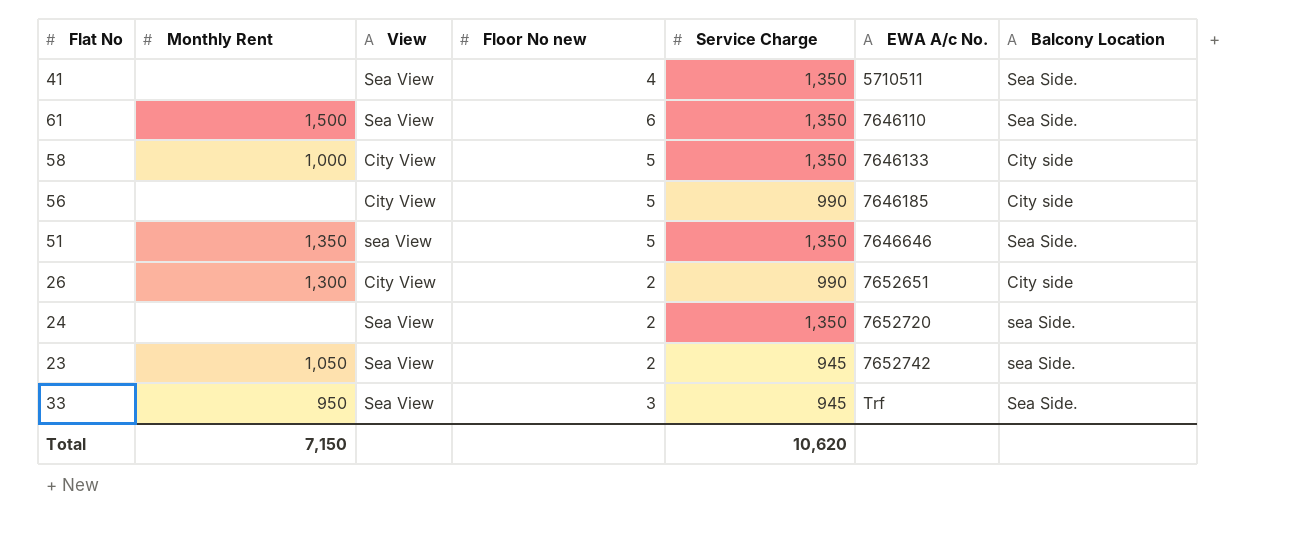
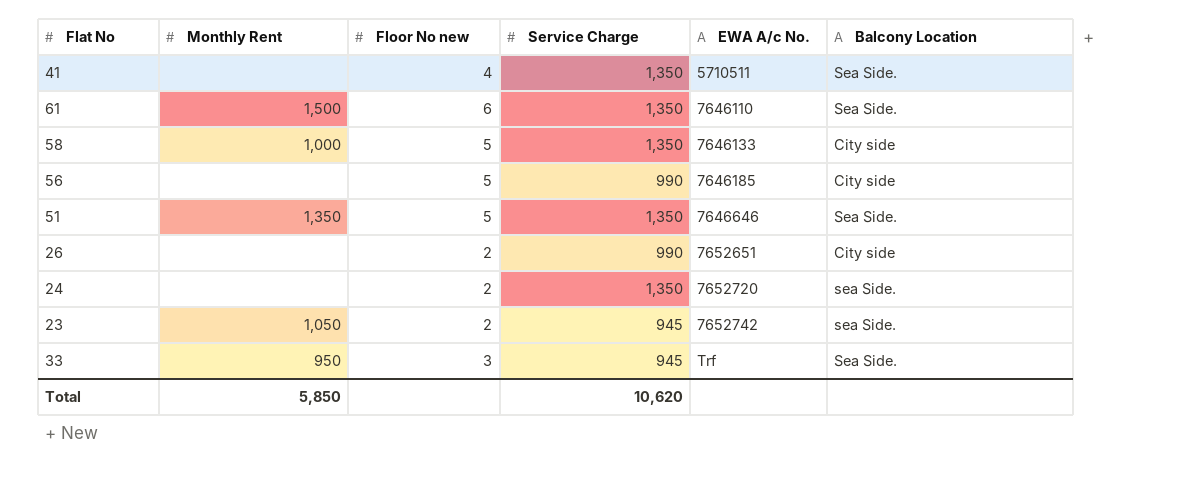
column View | position: 3 -> none
26 | Monthly Rent: 1,300 -> none
Total | Monthly Rent: 7,150 -> 5,850

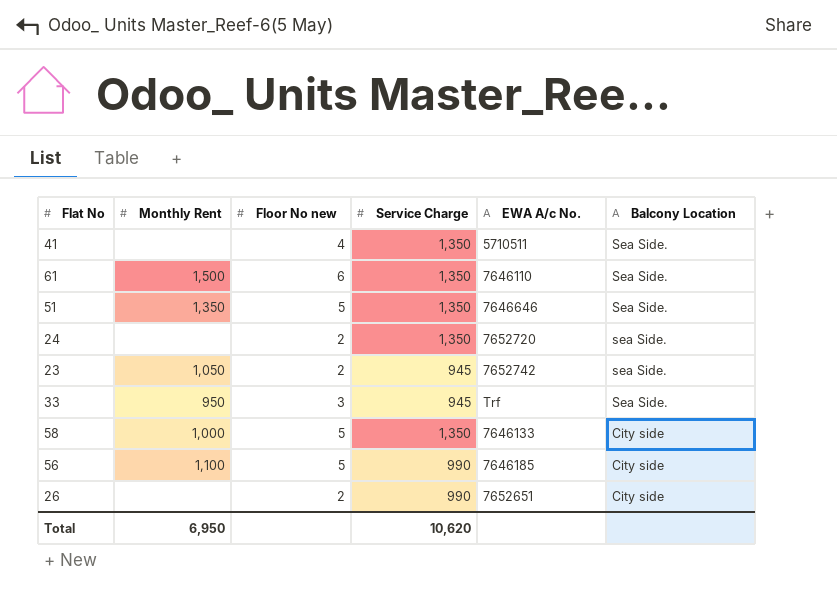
row order: EWA A/c No. ascending -> Balcony Location descending
56 | Monthly Rent: none -> 1,100
Total | Monthly Rent: 5,850 -> 6,950

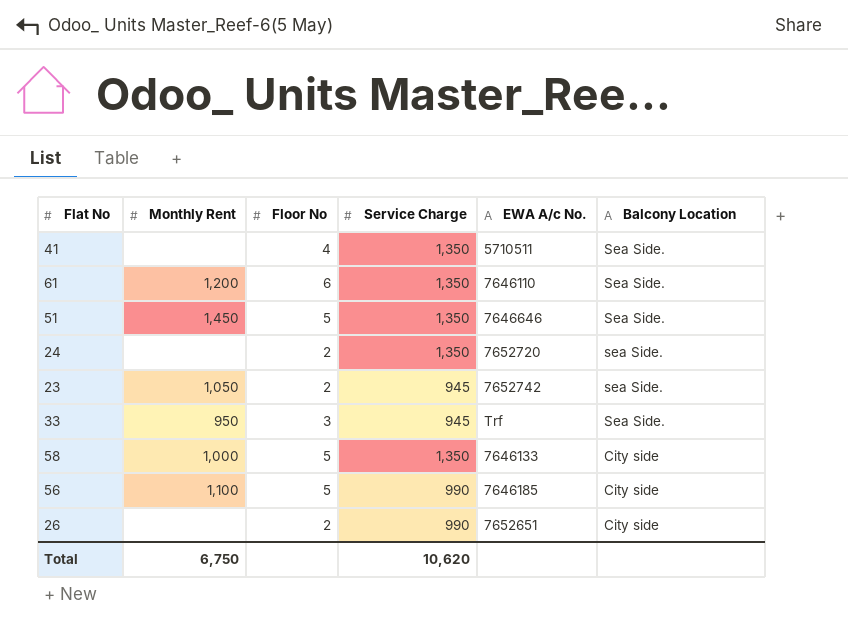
column name: Floor No new -> Floor No
61 | Monthly Rent: 1,500 -> 1,200
51 | Monthly Rent: 1,350 -> 1,450
Total | Monthly Rent: 6,950 -> 6,750

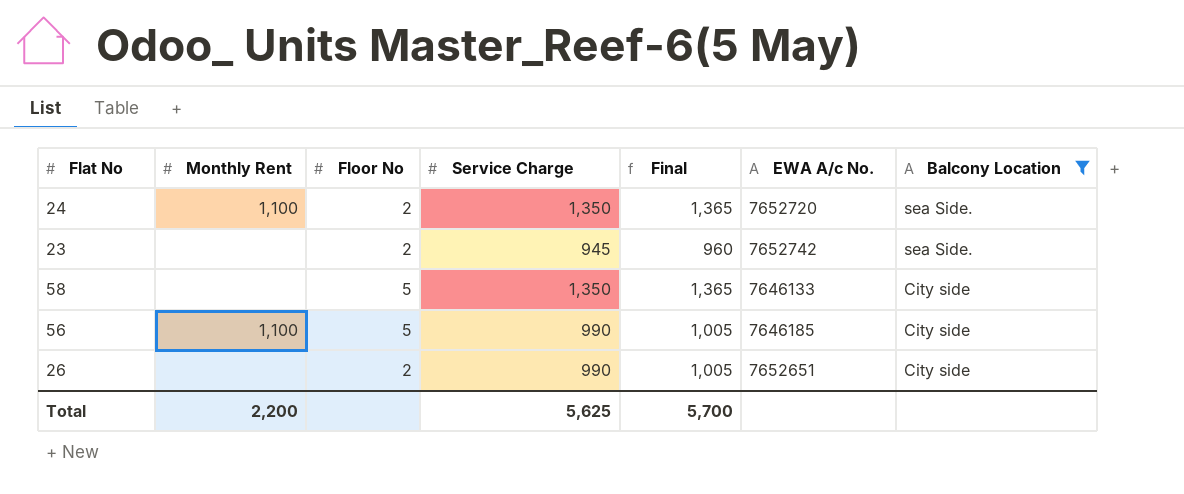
filter: none -> Balcony Location != Sea Side.
column Final | formula: none -> [Service Charge] + 15
24 | Monthly Rent: none -> 1,100
23 | Monthly Rent: 1,050 -> none
58 | Monthly Rent: 1,000 -> none
Total | Monthly Rent: 6,750 -> 2,200
Total | Service Charge: 10,620 -> 5,625

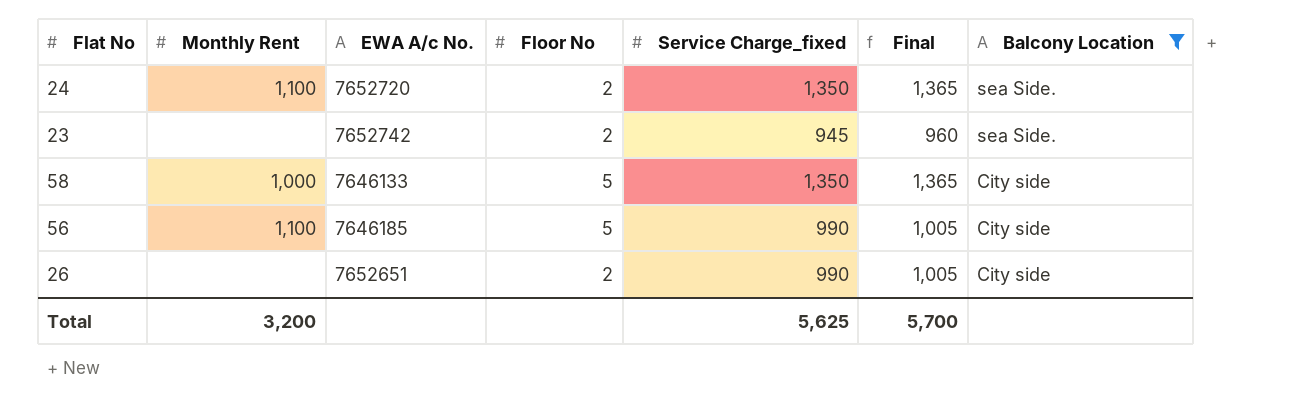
column EWA A/c No. | position: 6 -> 3
column name: Service Charge -> Service Charge_fixed
58 | Monthly Rent: none -> 1,000
Total | Monthly Rent: 2,200 -> 3,200

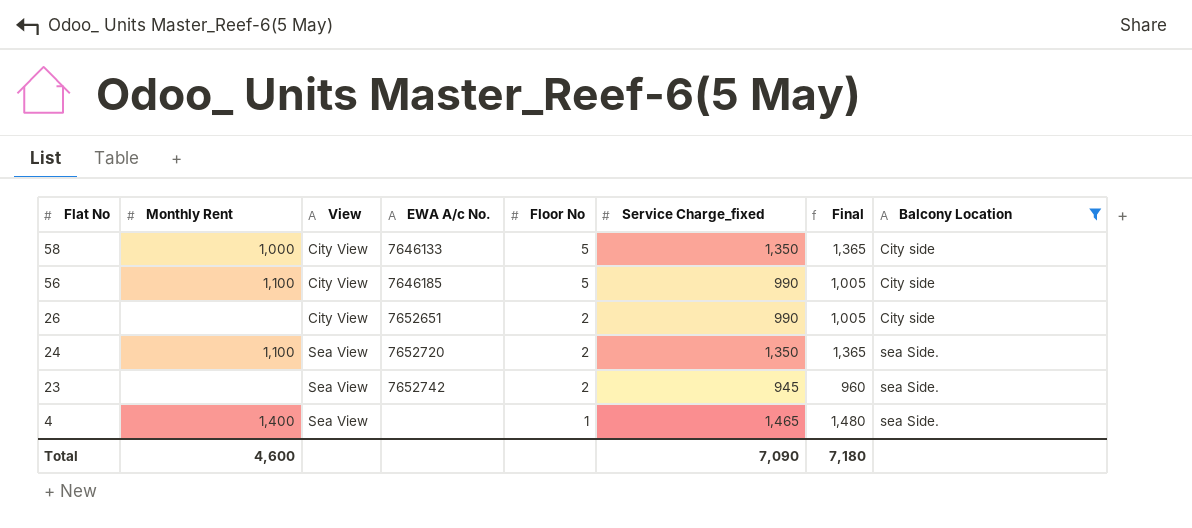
row order: Balcony Location descending -> Flat No descending
column View | position: none -> 3
row 4: none -> 1,400 | Sea View | none | 1 | 1,465 | 1,480 | sea Side.
Total | Monthly Rent: 3,200 -> 4,600
Total | Service Charge_fixed: 5,625 -> 7,090
Total | Final: 5,700 -> 7,180

